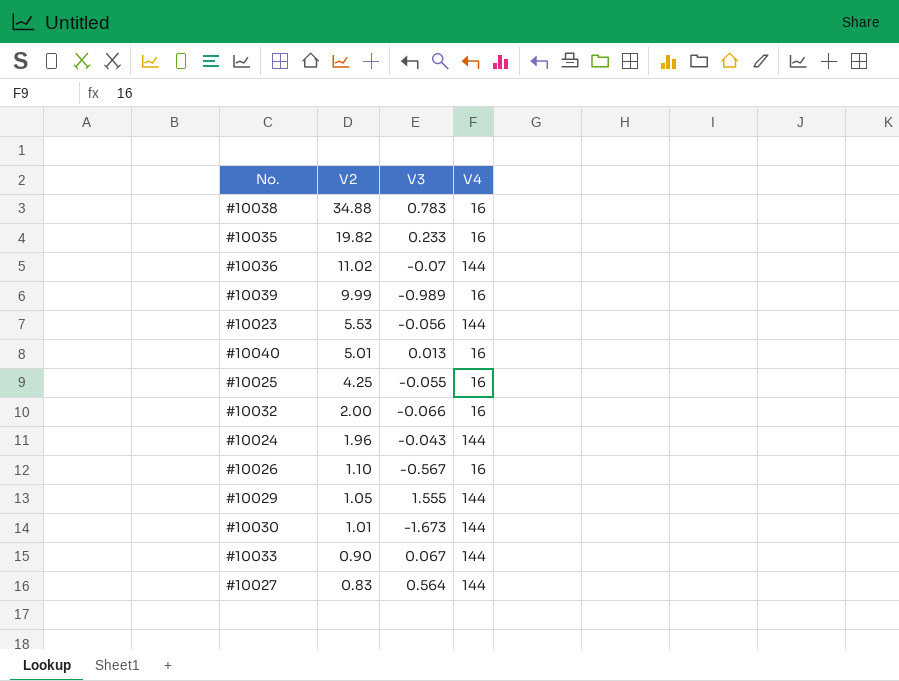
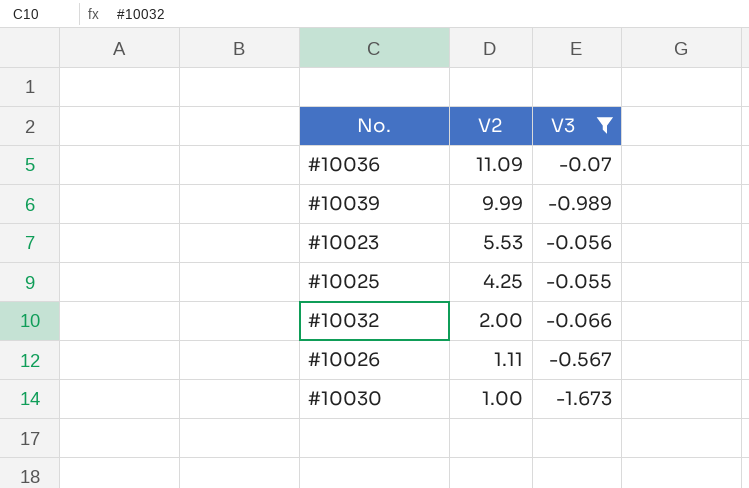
filter: none -> V3 <= -0.055
column V4 | position: 4 -> none
#10036 | V2: 11.02 -> 11.09
#10026 | V2: 1.10 -> 1.11
#10030 | V2: 1.01 -> 1.00

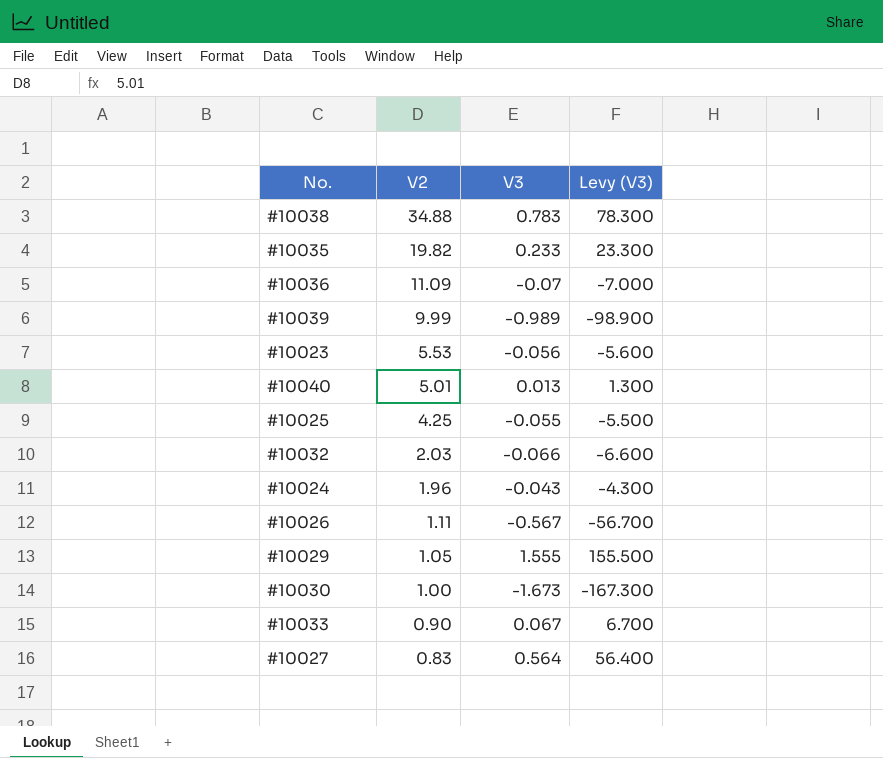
filter: V3 <= -0.055 -> none
column Levy (V3) | formula: none -> [V3] * 100
#10032 | V2: 2.00 -> 2.03

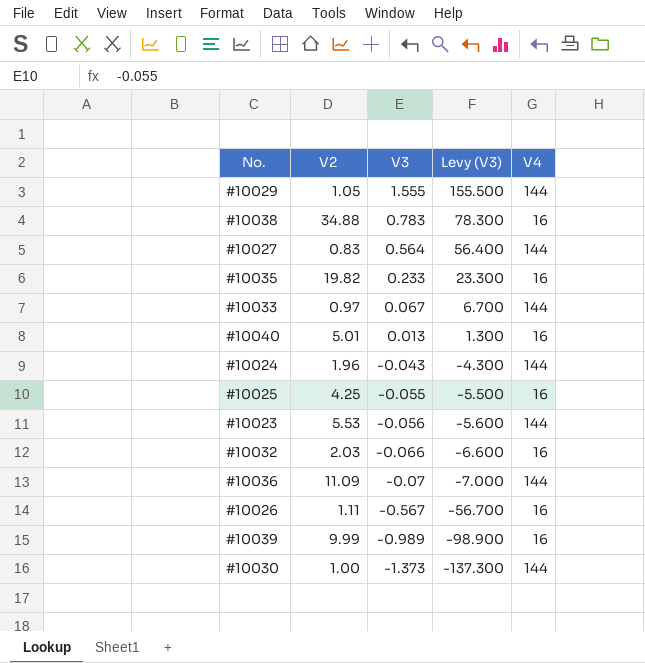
row order: V2 descending -> V3 descending
column V4 | position: none -> 5
#10033 | V2: 0.90 -> 0.97
#10030 | V3: -1.673 -> -1.373
#10030 | Levy (V3): -167.300 -> -137.300

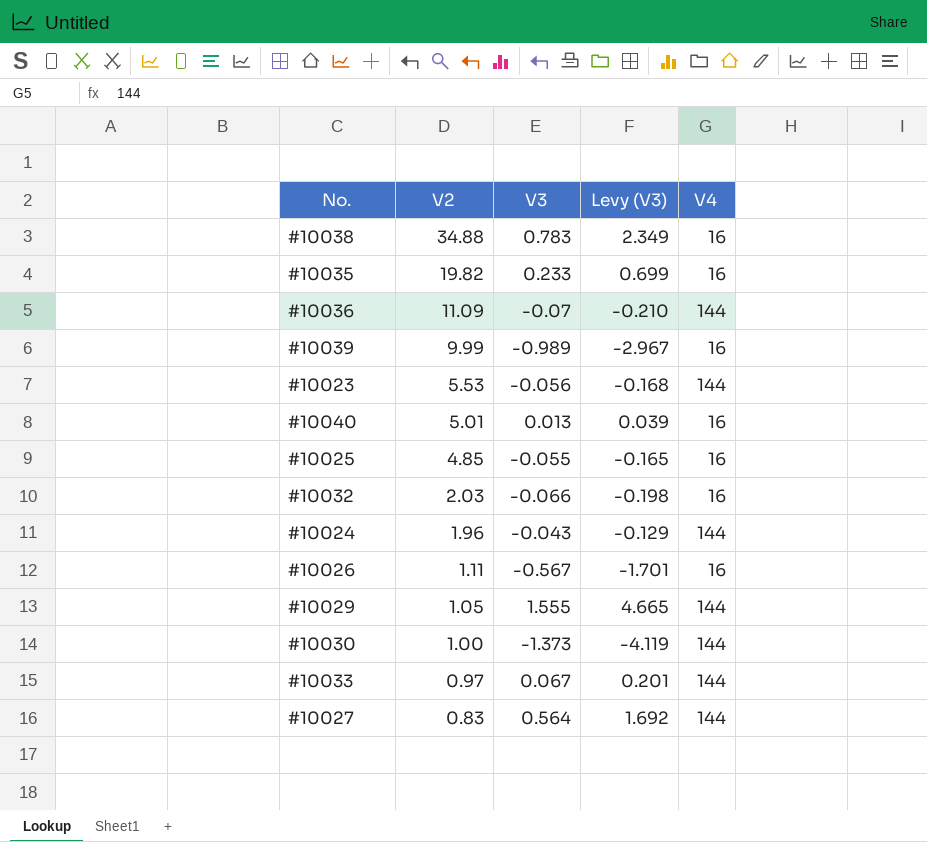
row order: V3 descending -> V2 descending
column Levy (V3) | formula: [V3] * 100 -> [V3] * 3
#10025 | V2: 4.25 -> 4.85

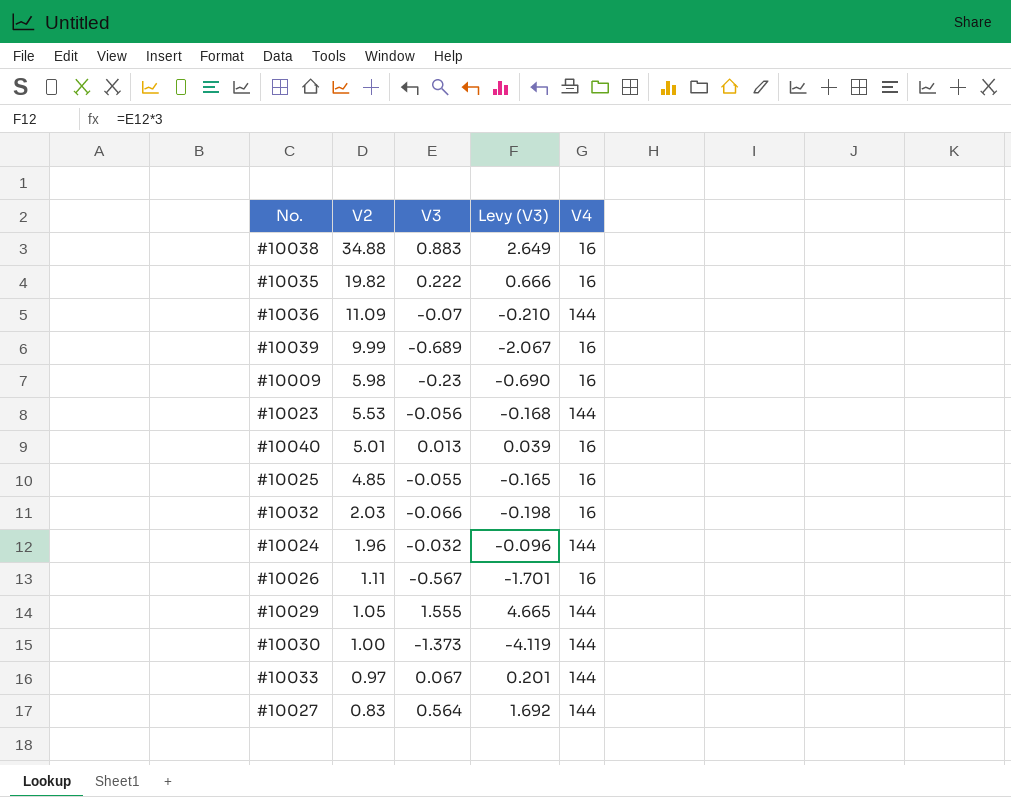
#10038 | V3: 0.783 -> 0.883
#10038 | Levy (V3): 2.349 -> 2.649
#10035 | V3: 0.233 -> 0.222
#10035 | Levy (V3): 0.699 -> 0.666
#10039 | V3: -0.989 -> -0.689
#10039 | Levy (V3): -2.967 -> -2.067
row #10009: none -> 5.98 | -0.23 | -0.690 | 16
#10024 | V3: -0.043 -> -0.032
#10024 | Levy (V3): -0.129 -> -0.096

